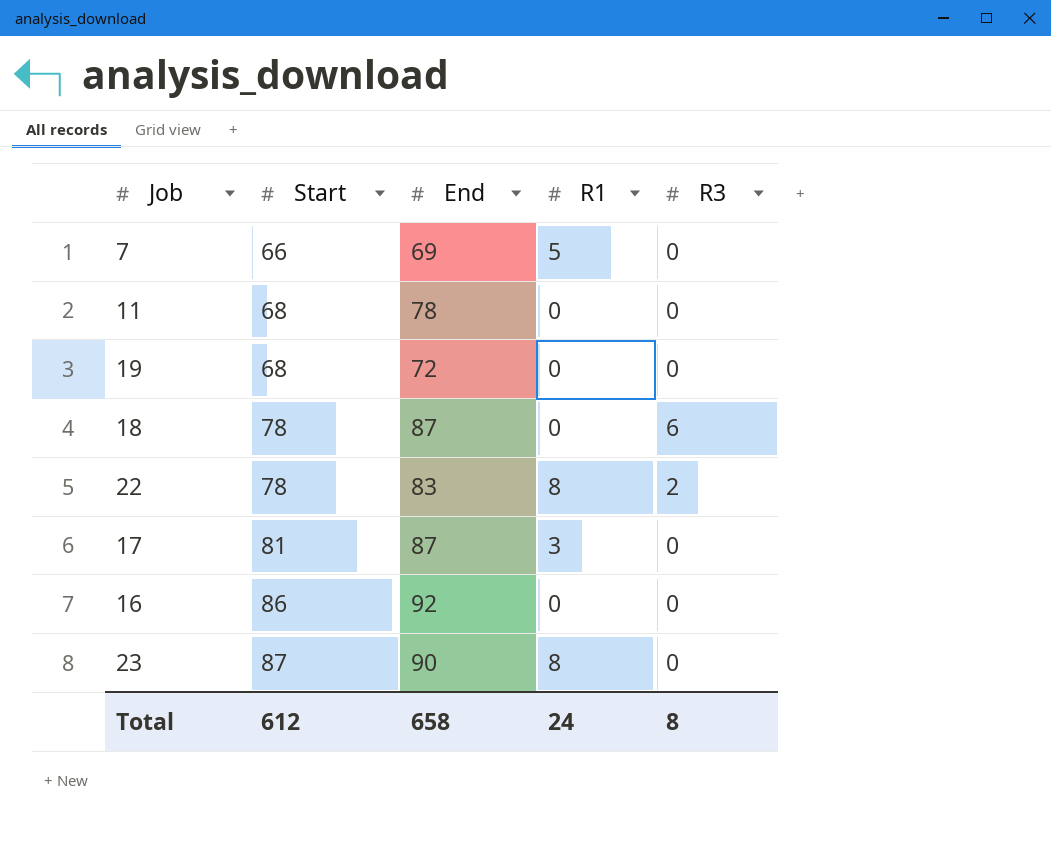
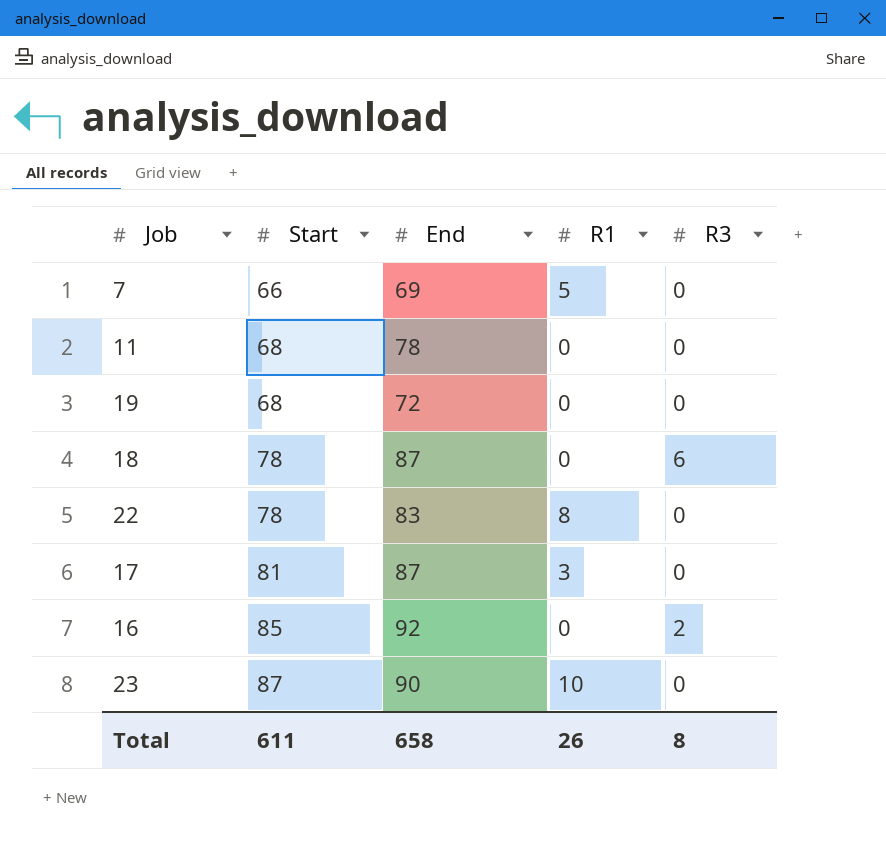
22 | R3: 2 -> 0
16 | Start: 86 -> 85
16 | R3: 0 -> 2
23 | R1: 8 -> 10
Total | Start: 612 -> 611
Total | R1: 24 -> 26

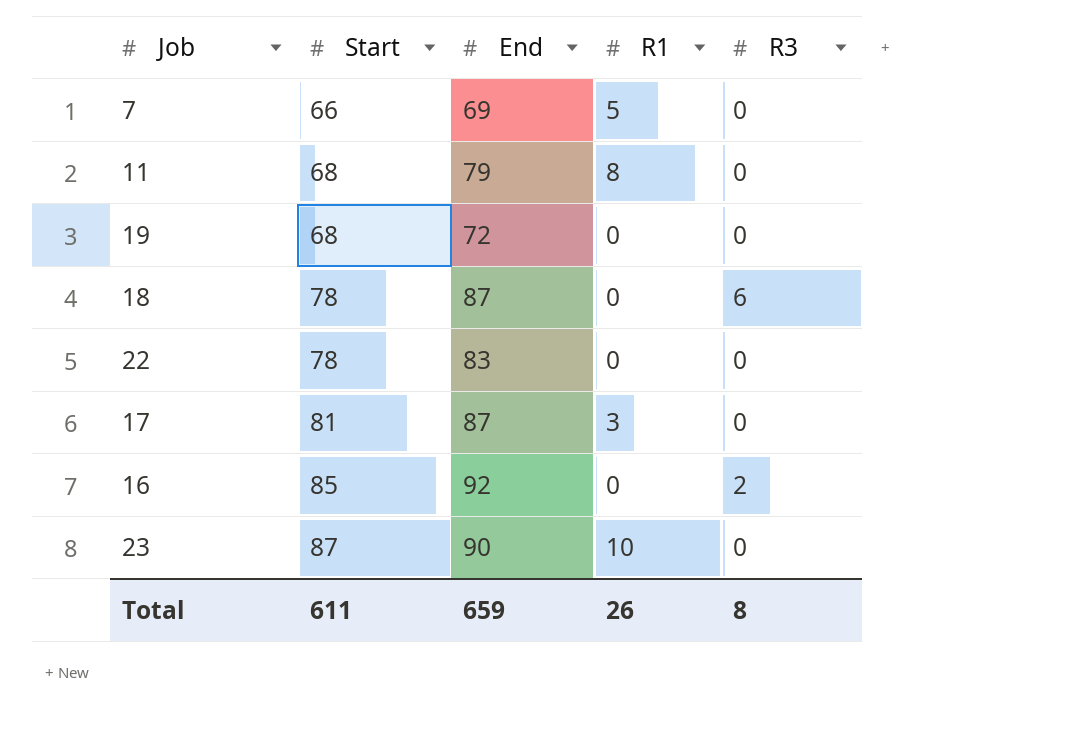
11 | End: 78 -> 79
11 | R1: 0 -> 8
22 | R1: 8 -> 0
Total | End: 658 -> 659

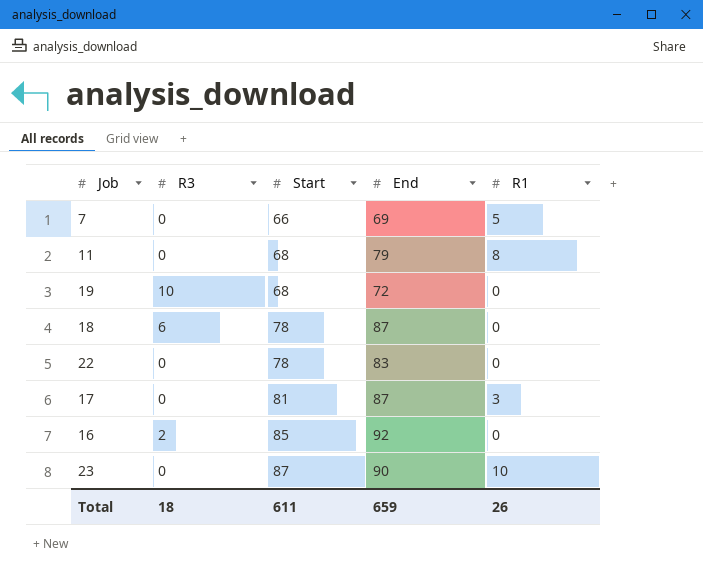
column R3 | position: 5 -> 2
19 | R3: 0 -> 10
Total | R3: 8 -> 18

